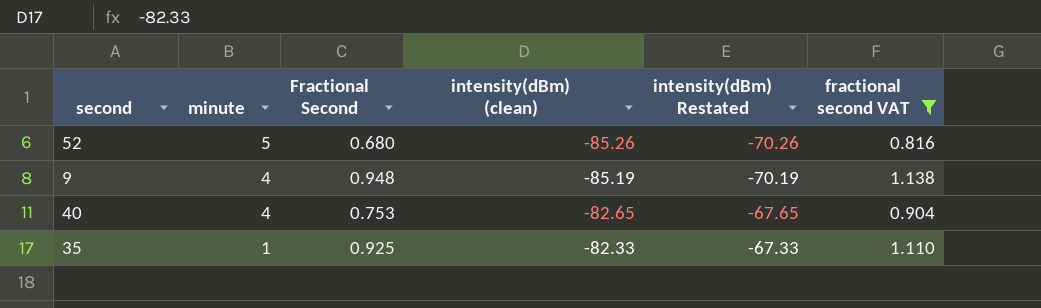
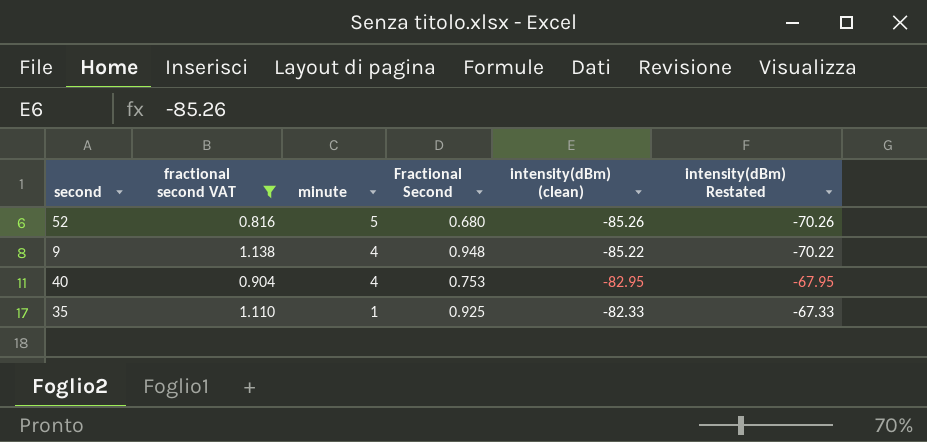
column fractional second VAT | position: 6 -> 2
9 | intensity(dBm) (clean): -85.19 -> -85.22
9 | intensity(dBm) Restated: -70.19 -> -70.22
40 | intensity(dBm) (clean): -82.65 -> -82.95
40 | intensity(dBm) Restated: -67.65 -> -67.95

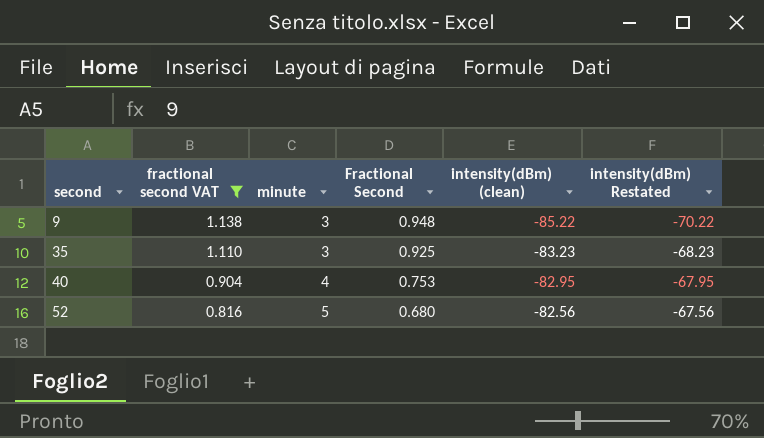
row order: minute descending -> second ascending
9 | minute: 4 -> 3
35 | minute: 1 -> 3
35 | intensity(dBm) (clean): -82.33 -> -83.23
35 | intensity(dBm) Restated: -67.33 -> -68.23
52 | intensity(dBm) (clean): -85.26 -> -82.56
52 | intensity(dBm) Restated: -70.26 -> -67.56

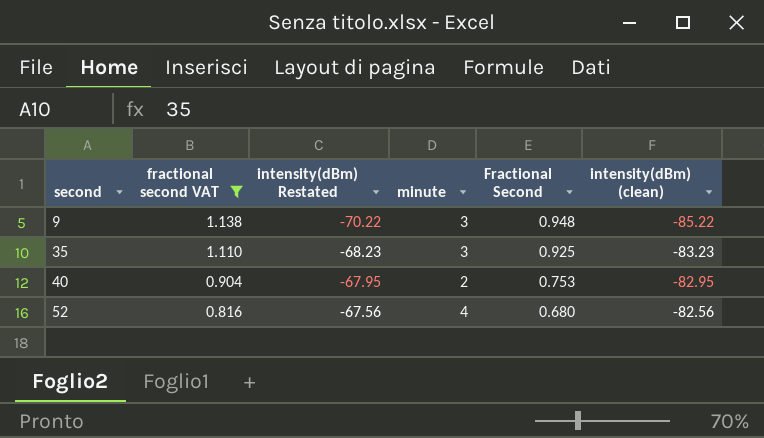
column intensity(dBm) Restated | position: 6 -> 3
40 | minute: 4 -> 2
52 | minute: 5 -> 4

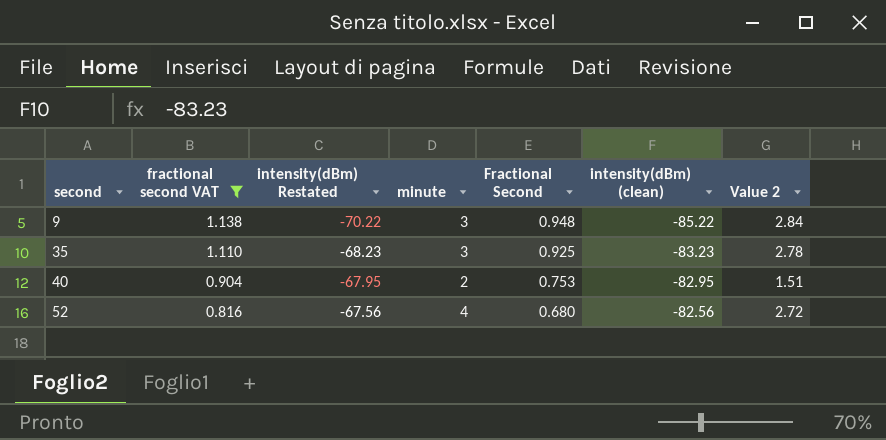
column Value 2 | formula: none -> [minute] * [Fractional Second]

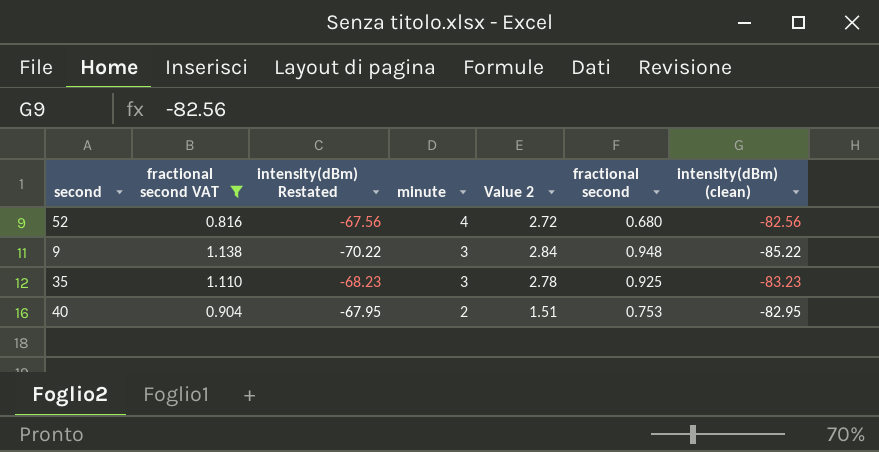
row order: second ascending -> minute descending
column Value 2 | position: 7 -> 5
column name: Fractional Second -> fractional second

